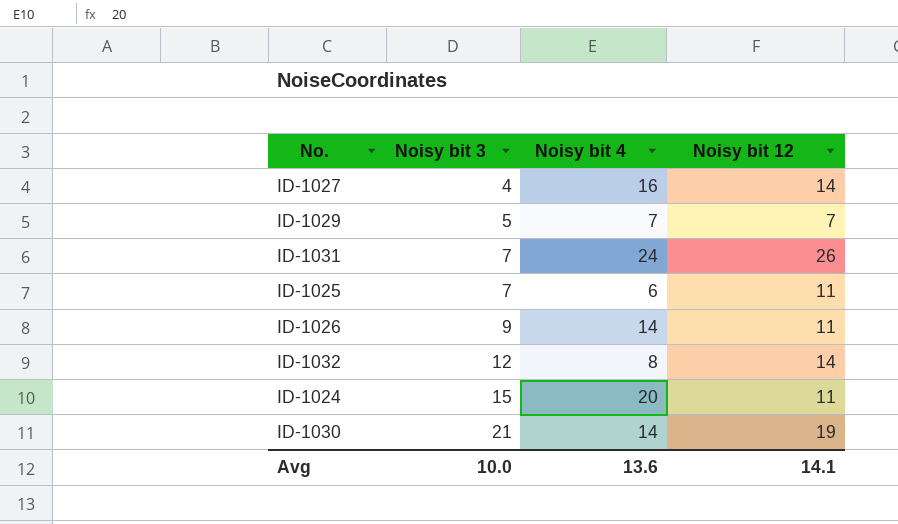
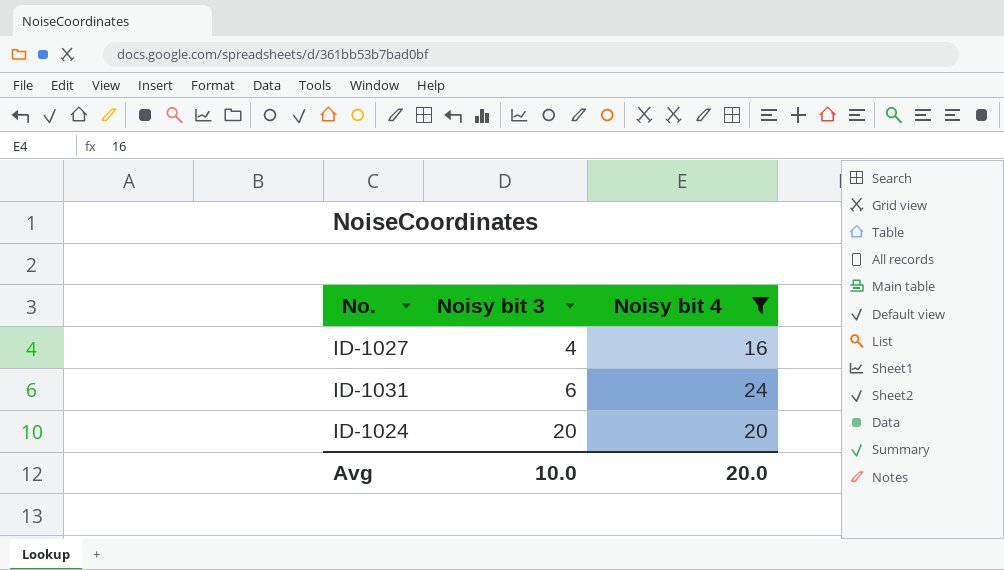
filter: none -> Noisy bit 4 >= 16
column Noisy bit 12 | position: 4 -> none
ID-1031 | Noisy bit 3: 7 -> 6
ID-1024 | Noisy bit 3: 15 -> 20
Avg | Noisy bit 4: 13.6 -> 20.0

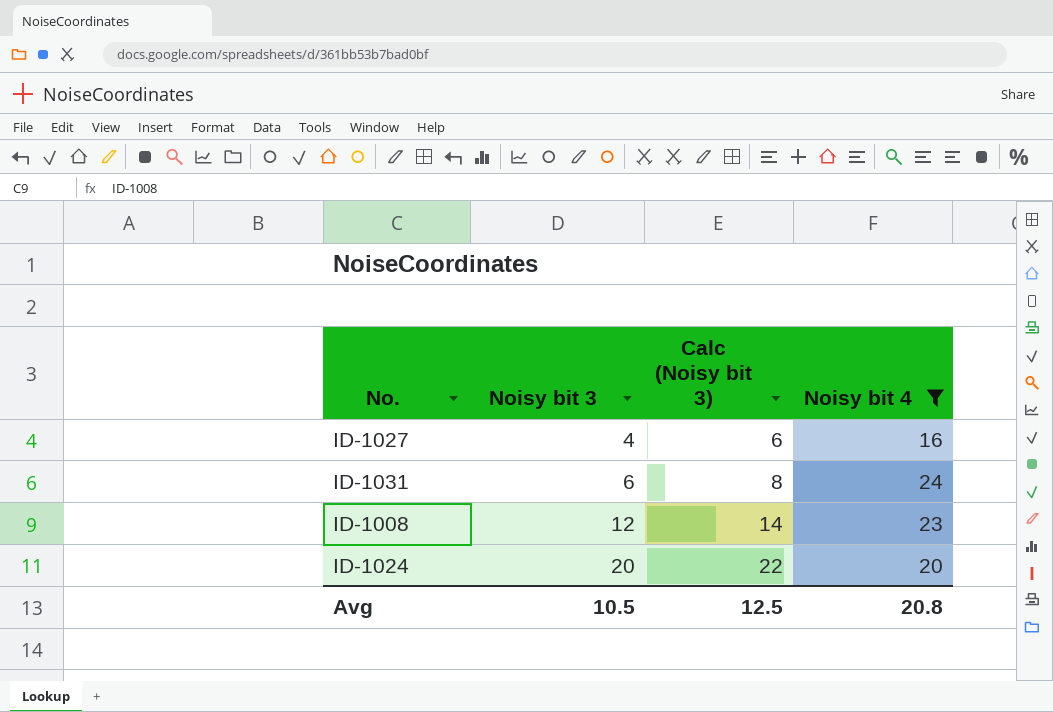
column Calc (Noisy bit 3) | formula: none -> [Noisy bit 3] + 2
row ID-1008: none -> 12 | 14 | 23
Avg | Noisy bit 3: 10.0 -> 10.5
Avg | Noisy bit 4: 20.0 -> 20.8

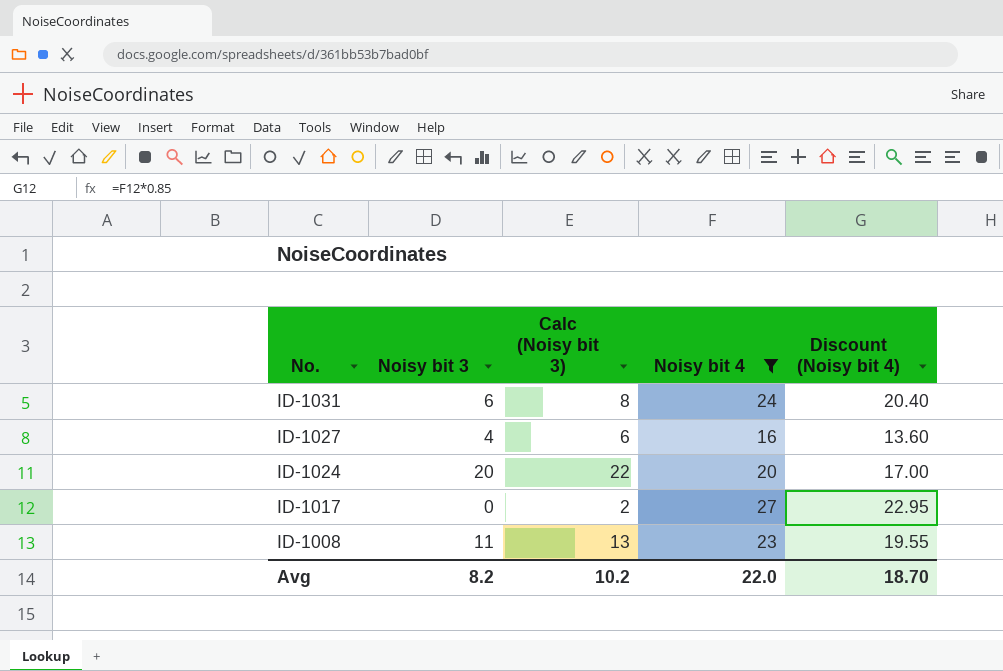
row order: Noisy bit 3 ascending -> No. descending
column Discount (Noisy bit 4) | formula: none -> [Noisy bit 4] * 0.85
row ID-1017: none -> 0 | 2 | 27 | 22.95
ID-1008 | Noisy bit 3: 12 -> 11
ID-1008 | Calc (Noisy bit 3): 14 -> 13
Avg | Noisy bit 3: 10.5 -> 8.2
Avg | Calc (Noisy bit 3): 12.5 -> 10.2
Avg | Noisy bit 4: 20.8 -> 22.0

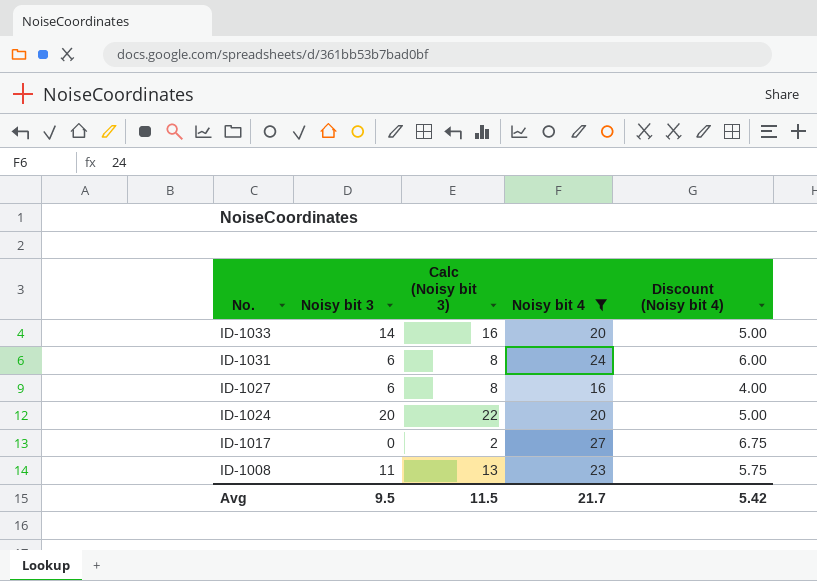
column Discount (Noisy bit 4) | formula: [Noisy bit 4] * 0.85 -> [Noisy bit 4] * 0.25
row ID-1033: none -> 14 | 16 | 20 | 5.00
ID-1027 | Noisy bit 3: 4 -> 6
ID-1027 | Calc (Noisy bit 3): 6 -> 8
Avg | Noisy bit 3: 8.2 -> 9.5
Avg | Calc (Noisy bit 3): 10.2 -> 11.5
Avg | Noisy bit 4: 22.0 -> 21.7
Avg | Discount (Noisy bit 4): 18.70 -> 5.42

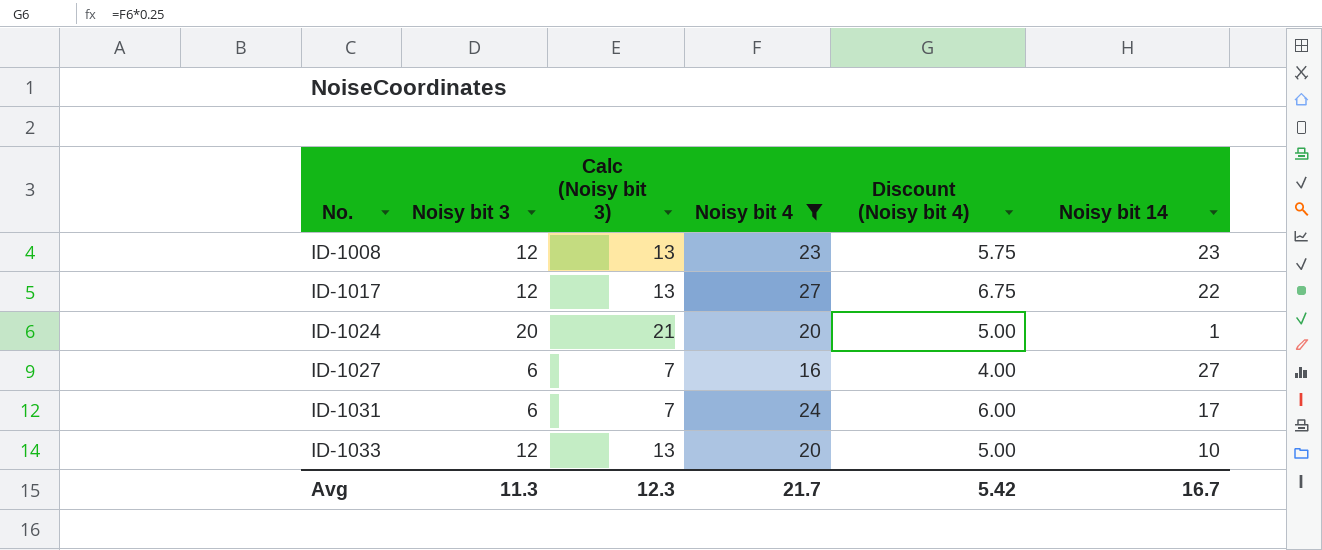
row order: No. descending -> No. ascending
column Calc (Noisy bit 3) | formula: [Noisy bit 3] + 2 -> [Noisy bit 3] + 1
column Noisy bit 14 | position: none -> 6
ID-1008 | Noisy bit 3: 11 -> 12
ID-1017 | Noisy bit 3: 0 -> 12
ID-1033 | Noisy bit 3: 14 -> 12
Avg | Noisy bit 3: 9.5 -> 11.3
Avg | Calc (Noisy bit 3): 11.5 -> 12.3

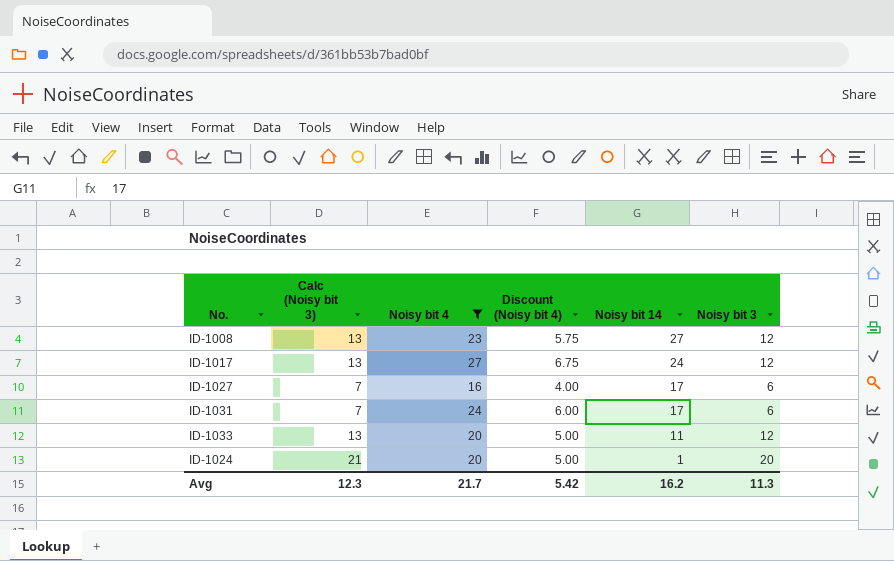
row order: No. ascending -> Noisy bit 14 descending
column Noisy bit 3 | position: 2 -> 6
ID-1008 | Noisy bit 14: 23 -> 27
ID-1017 | Noisy bit 14: 22 -> 24
ID-1027 | Noisy bit 14: 27 -> 17
ID-1033 | Noisy bit 14: 10 -> 11
Avg | Noisy bit 14: 16.7 -> 16.2

